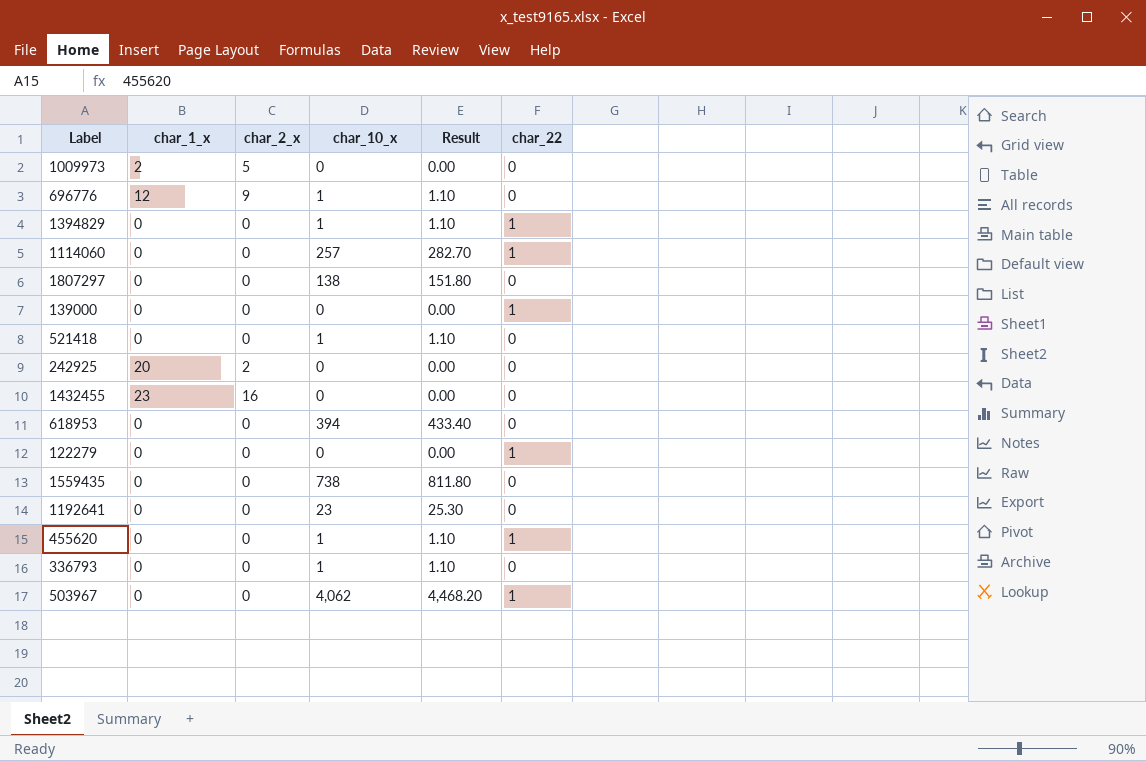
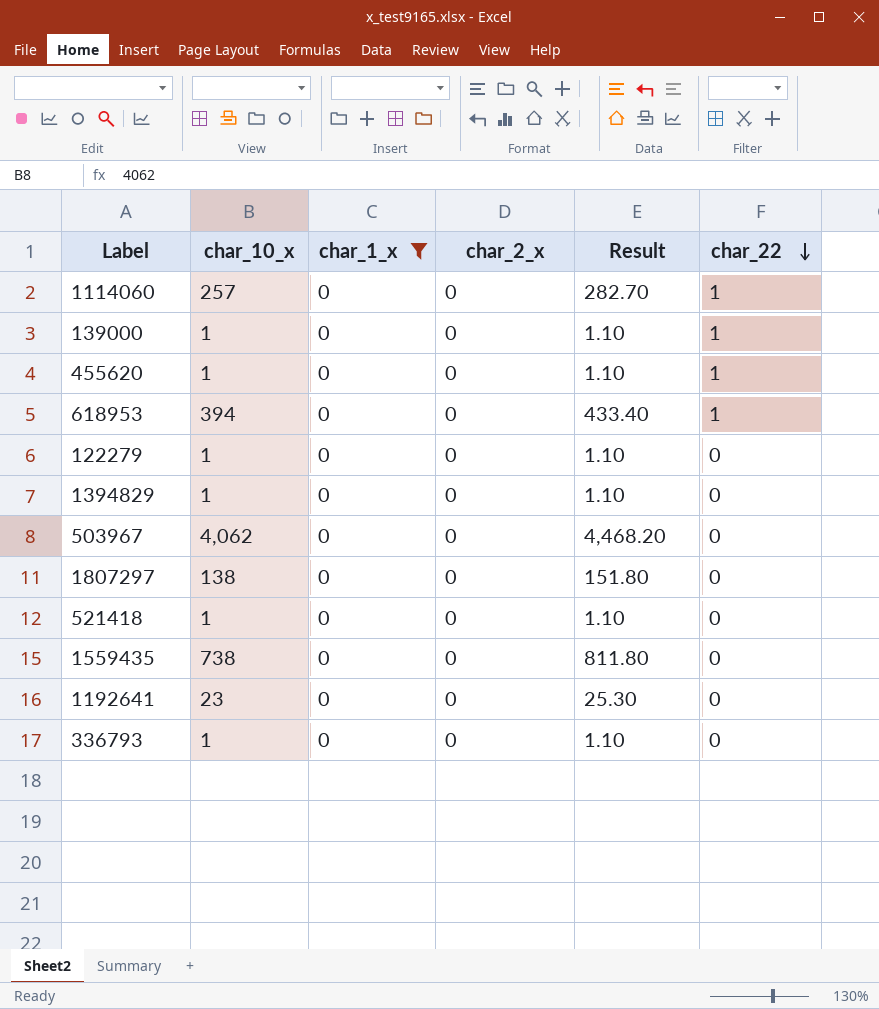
filter: none -> char_1_x = 0
row order: none -> char_22 descending
column char_10_x | position: 4 -> 2
139000 | char_10_x: 0 -> 1
139000 | Result: 0.00 -> 1.10
618953 | char_22: 0 -> 1
122279 | char_10_x: 0 -> 1
122279 | Result: 0.00 -> 1.10
122279 | char_22: 1 -> 0
1394829 | char_22: 1 -> 0
503967 | char_22: 1 -> 0

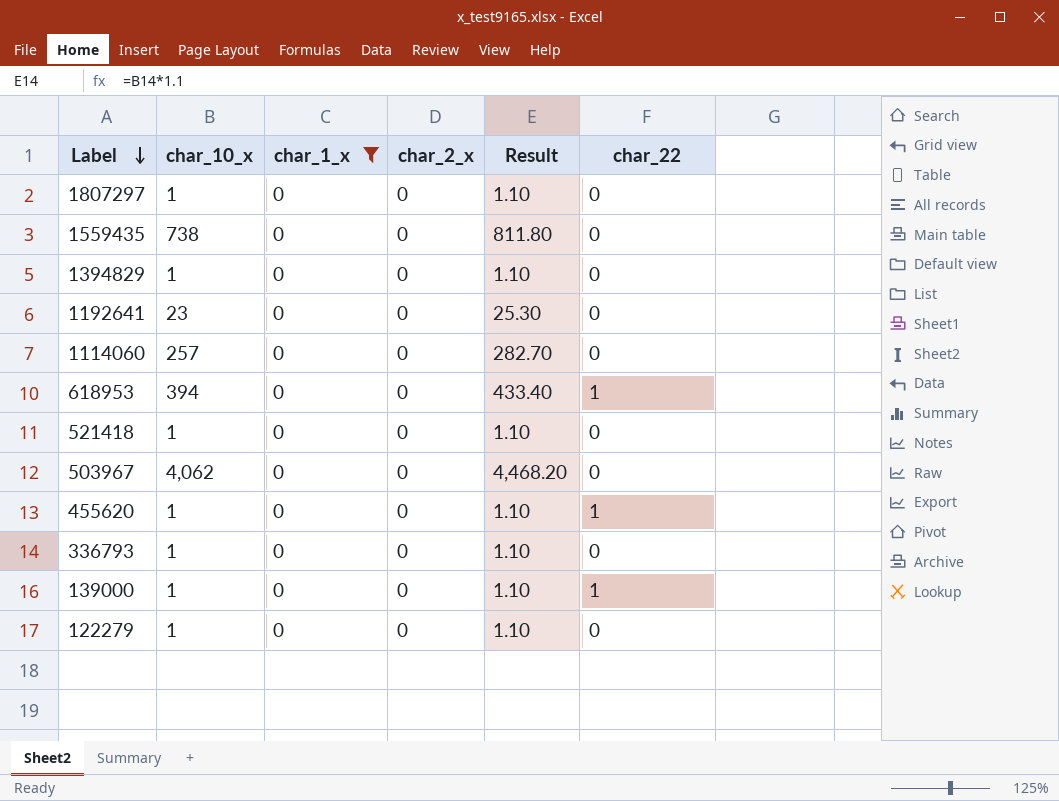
row order: char_22 descending -> Label descending
1807297 | char_10_x: 138 -> 1
1807297 | Result: 151.80 -> 1.10
1114060 | char_22: 1 -> 0

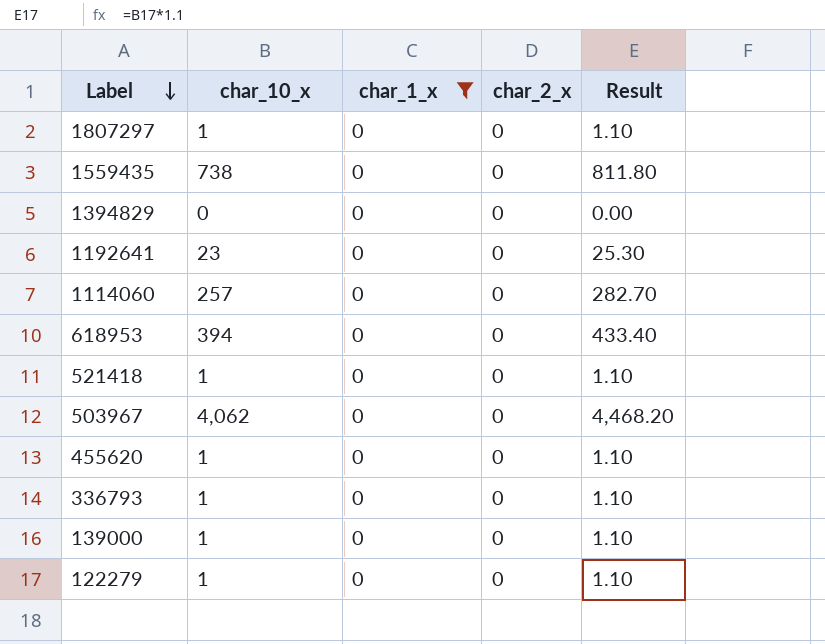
column char_22 | position: 6 -> none
1394829 | char_10_x: 1 -> 0
1394829 | Result: 1.10 -> 0.00

